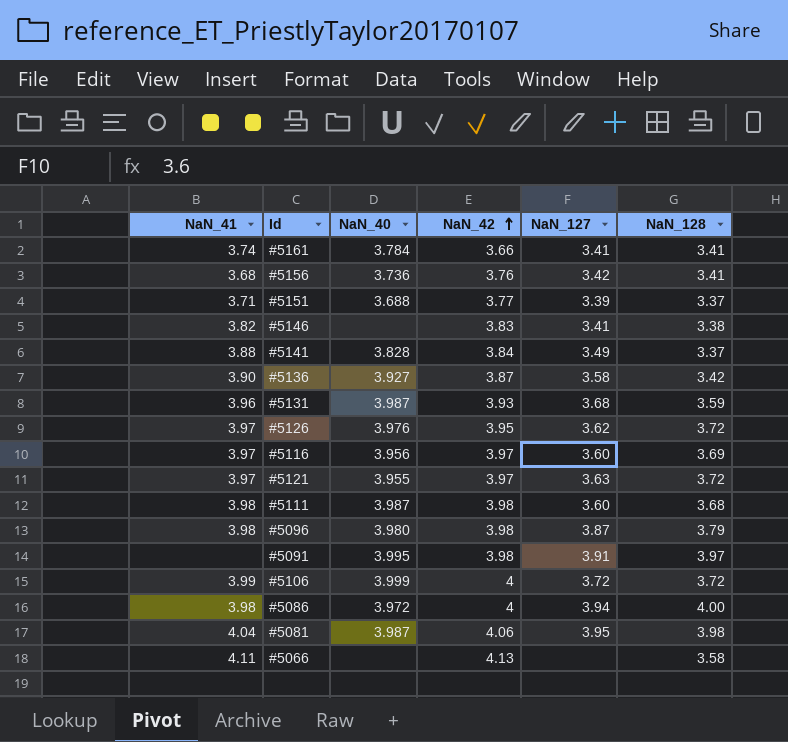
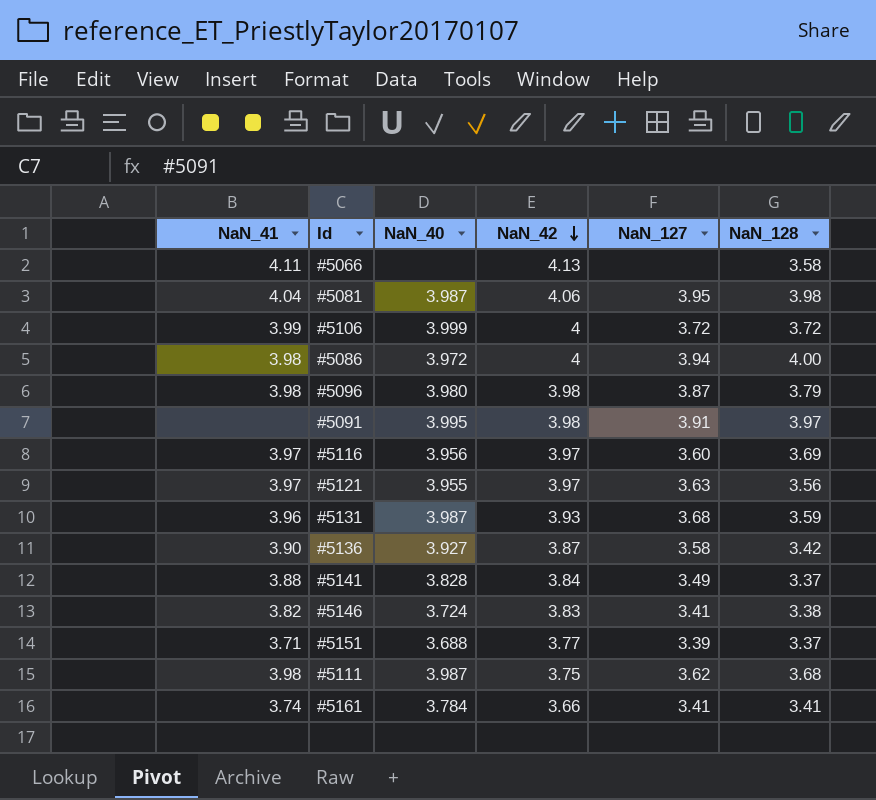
row order: NaN_42 ascending -> NaN_42 descending
row #5156: 3.68 | 3.736 | 3.76 | 3.42 | 3.41 -> none
row #5126: 3.97 | 3.976 | 3.95 | 3.62 | 3.72 -> none
#5121 | NaN_128: 3.72 -> 3.56
#5146 | NaN_40: none -> 3.724
#5111 | NaN_42: 3.98 -> 3.75
#5111 | NaN_127: 3.60 -> 3.62

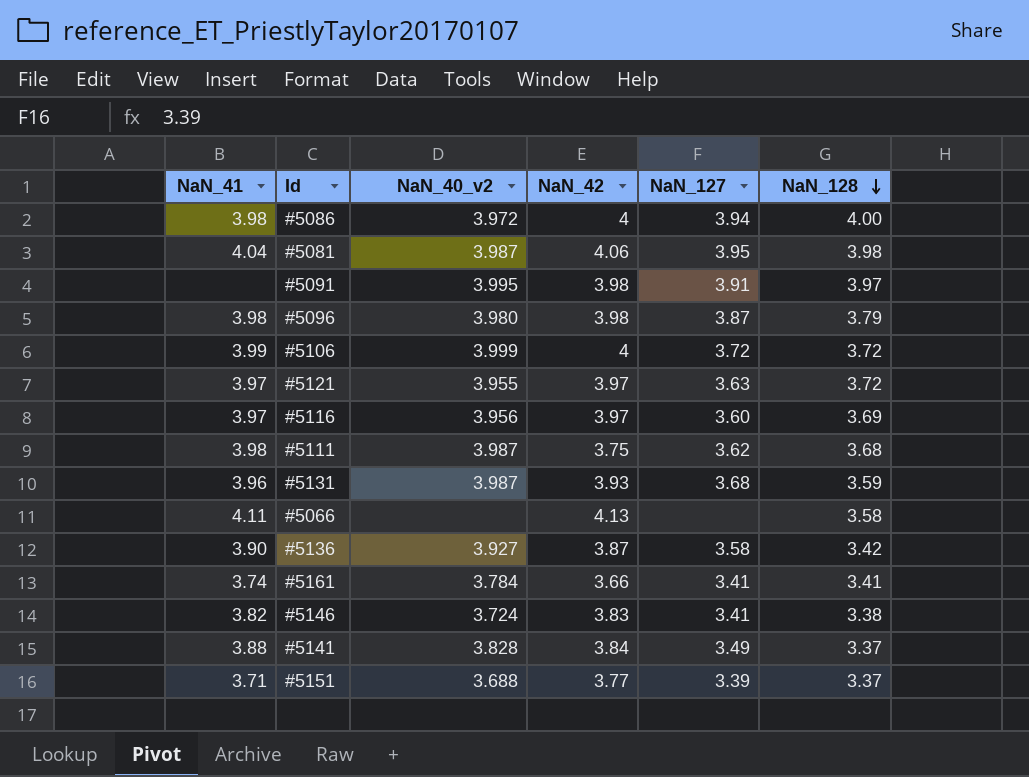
row order: NaN_42 descending -> NaN_128 descending
column name: NaN_40 -> NaN_40_v2
#5121 | NaN_128: 3.56 -> 3.72

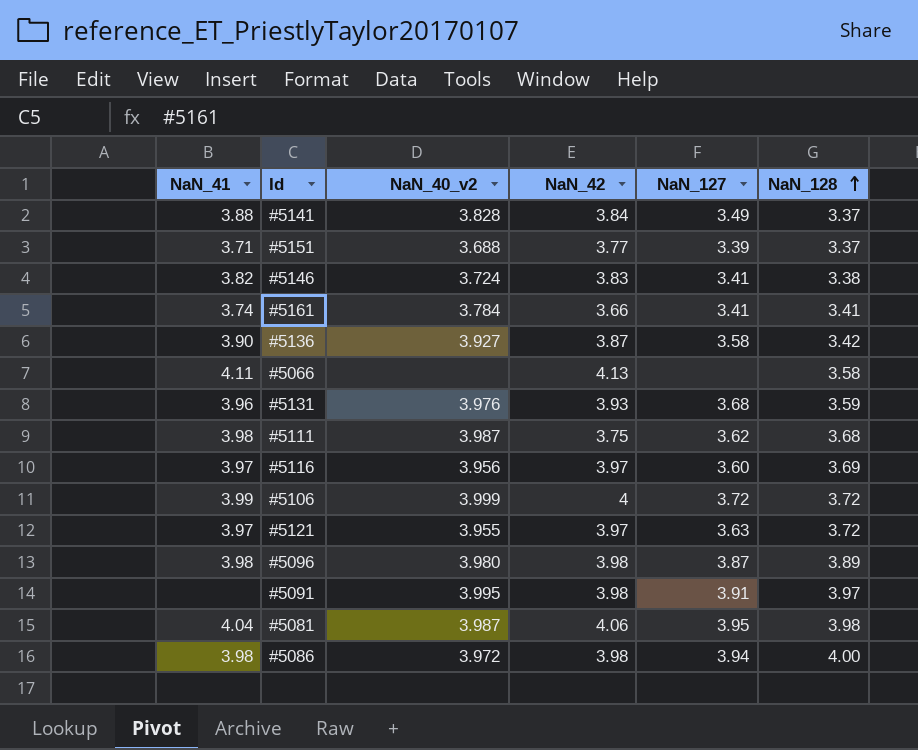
row order: NaN_128 descending -> NaN_128 ascending
#5131 | NaN_40_v2: 3.987 -> 3.976
#5096 | NaN_128: 3.79 -> 3.89
#5086 | NaN_42: 4 -> 3.98

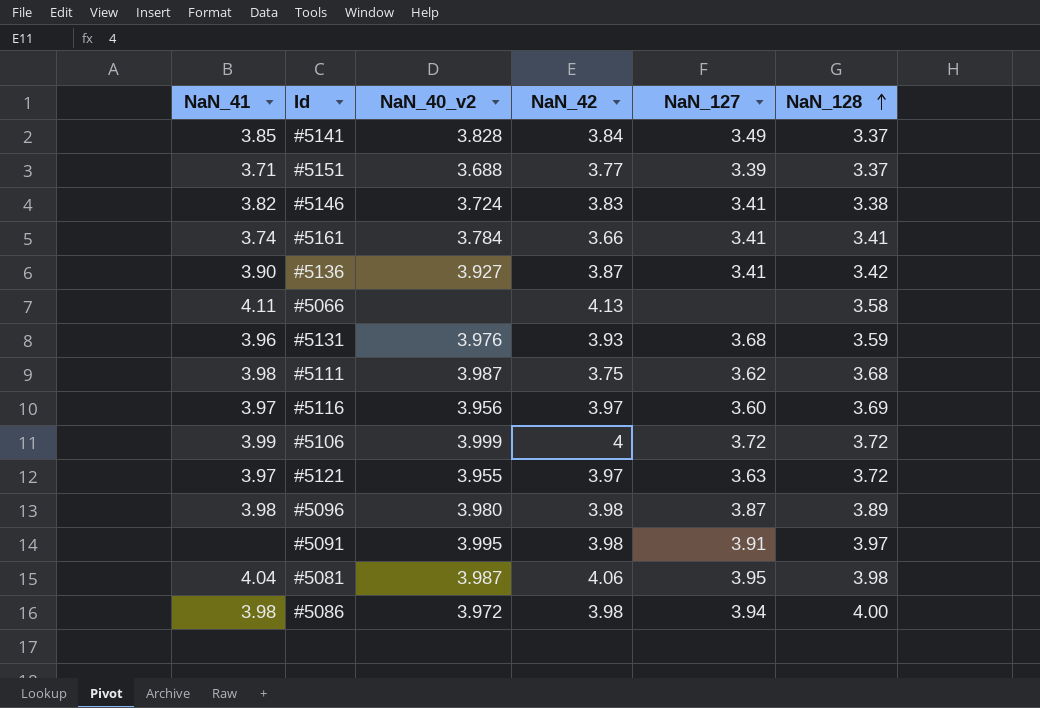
#5141 | NaN_41: 3.88 -> 3.85
#5136 | NaN_127: 3.58 -> 3.41

